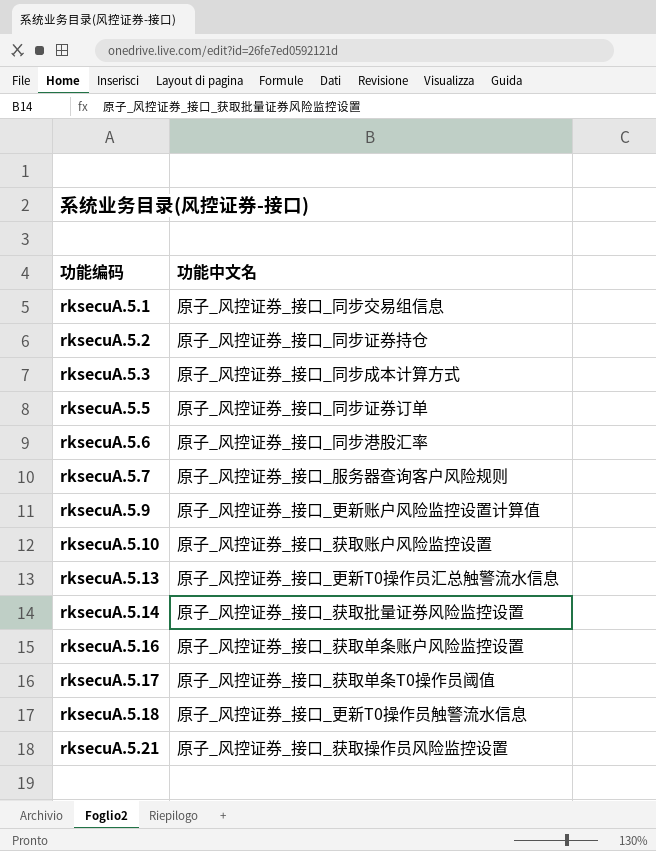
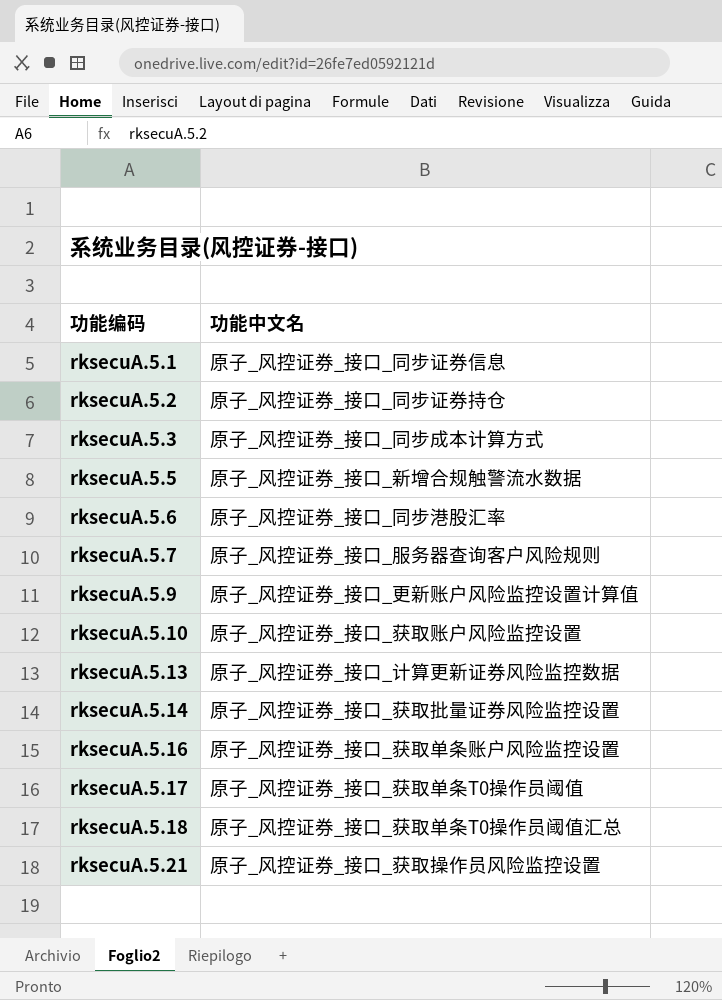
rksecuA.5.1 | 功能中文名: 原子_风控证券_接口_同步交易组信息 -> 原子_风控证券_接口_同步证券信息
rksecuA.5.5 | 功能中文名: 原子_风控证券_接口_同步证券订单 -> 原子_风控证券_接口_新增合规触警流水数据
rksecuA.5.13 | 功能中文名: 原子_风控证券_接口_更新T0操作员汇总触警流水信息 -> 原子_风控证券_接口_计算更新证券风险监控数据
rksecuA.5.18 | 功能中文名: 原子_风控证券_接口_更新T0操作员触警流水信息 -> 原子_风控证券_接口_获取单条T0操作员阈值汇总

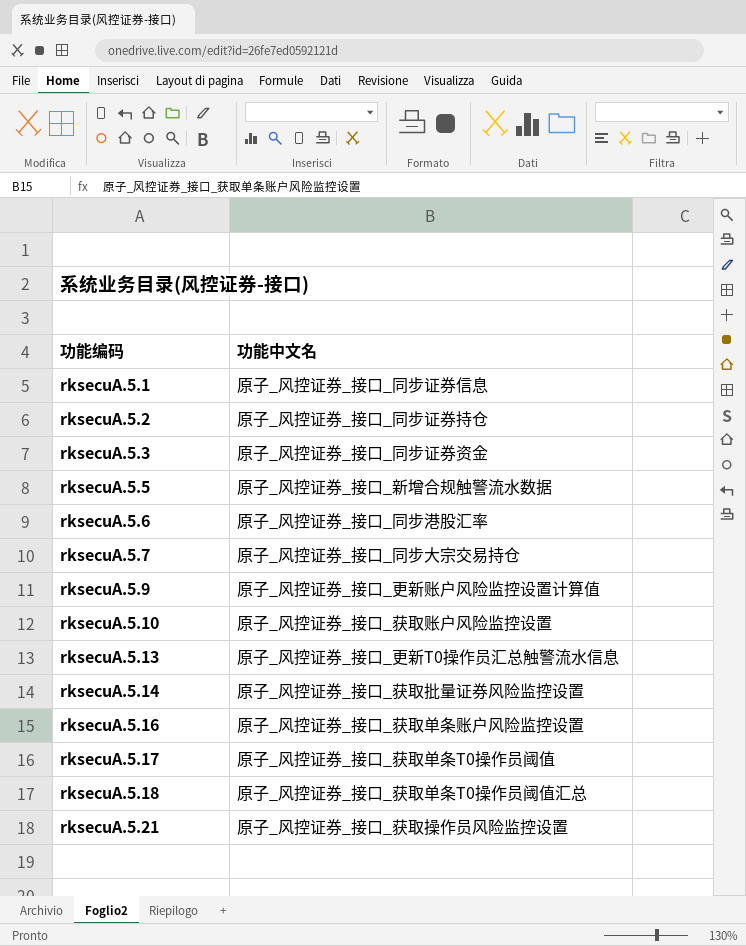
rksecuA.5.3 | 功能中文名: 原子_风控证券_接口_同步成本计算方式 -> 原子_风控证券_接口_同步证券资金
rksecuA.5.7 | 功能中文名: 原子_风控证券_接口_服务器查询客户风险规则 -> 原子_风控证券_接口_同步大宗交易持仓
rksecuA.5.13 | 功能中文名: 原子_风控证券_接口_计算更新证券风险监控数据 -> 原子_风控证券_接口_更新T0操作员汇总触警流水信息

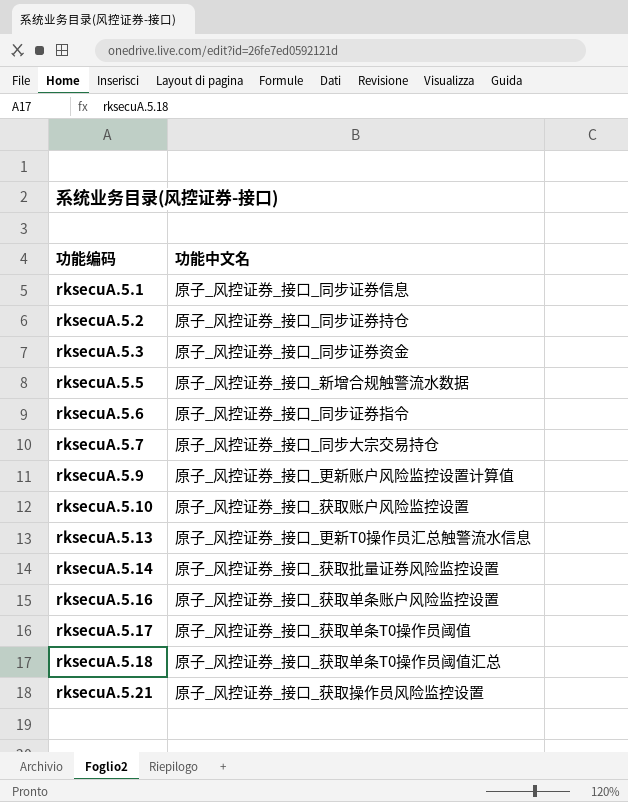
rksecuA.5.6 | 功能中文名: 原子_风控证券_接口_同步港股汇率 -> 原子_风控证券_接口_同步证券指令

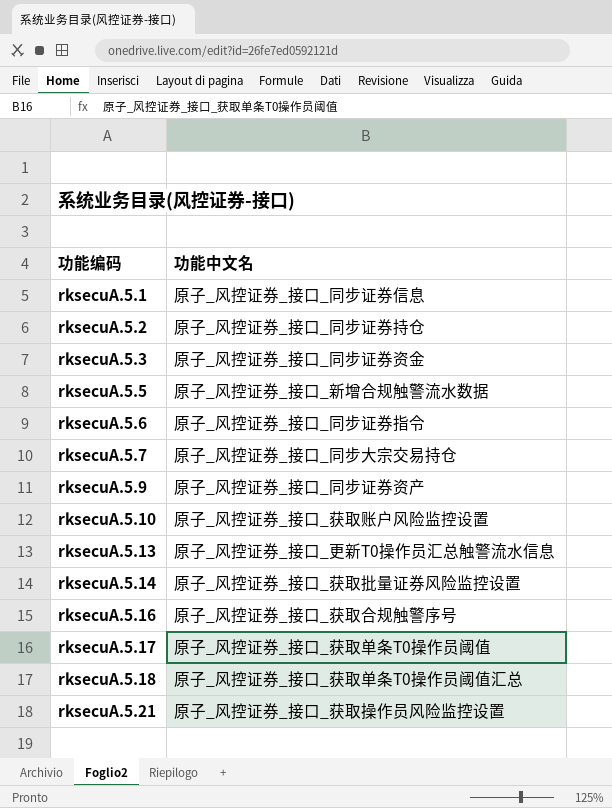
rksecuA.5.9 | 功能中文名: 原子_风控证券_接口_更新账户风险监控设置计算值 -> 原子_风控证券_接口_同步证券资产
rksecuA.5.16 | 功能中文名: 原子_风控证券_接口_获取单条账户风险监控设置 -> 原子_风控证券_接口_获取合规触警序号

